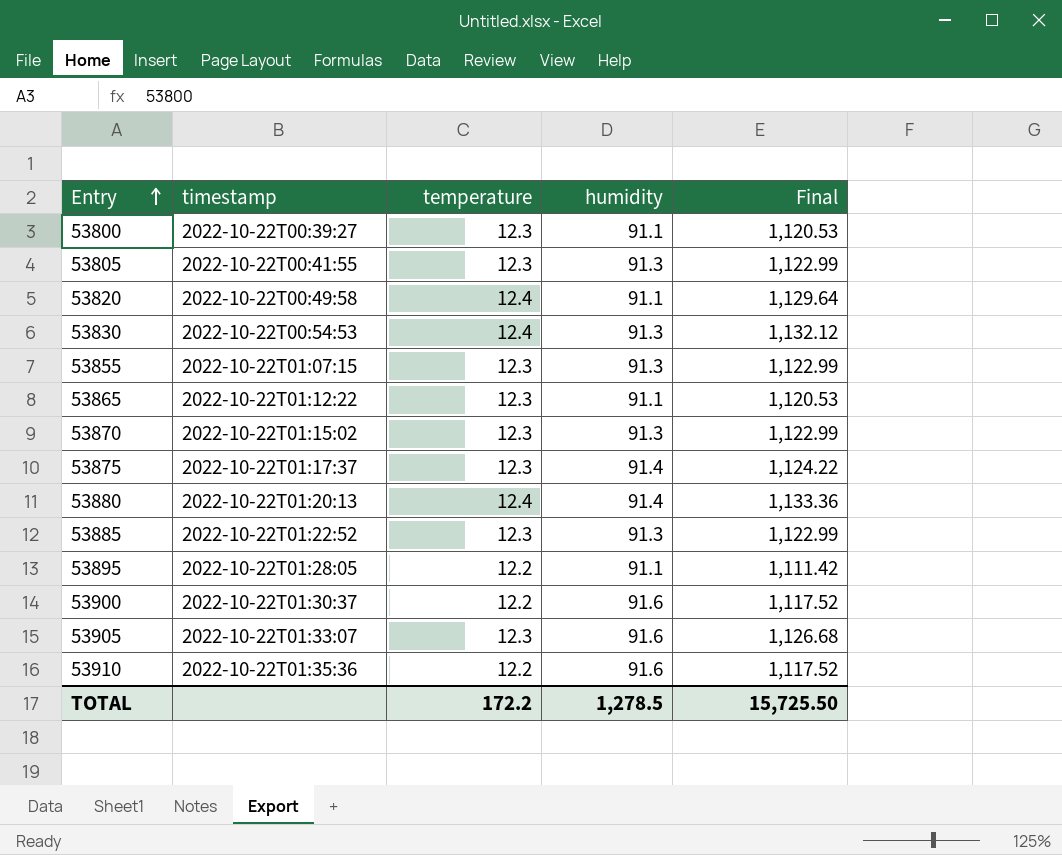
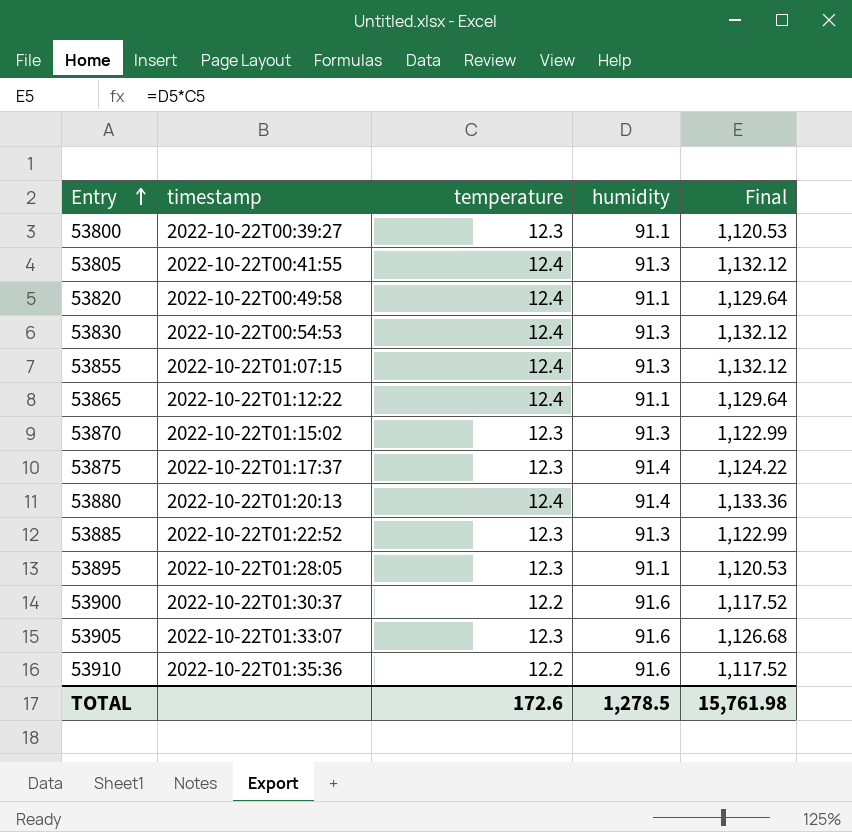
53805 | temperature: 12.3 -> 12.4
53805 | Final: 1,122.99 -> 1,132.12
53855 | temperature: 12.3 -> 12.4
53855 | Final: 1,122.99 -> 1,132.12
53865 | temperature: 12.3 -> 12.4
53865 | Final: 1,120.53 -> 1,129.64
53895 | temperature: 12.2 -> 12.3
53895 | Final: 1,111.42 -> 1,120.53
TOTAL | temperature: 172.2 -> 172.6
TOTAL | Final: 15,725.50 -> 15,761.98

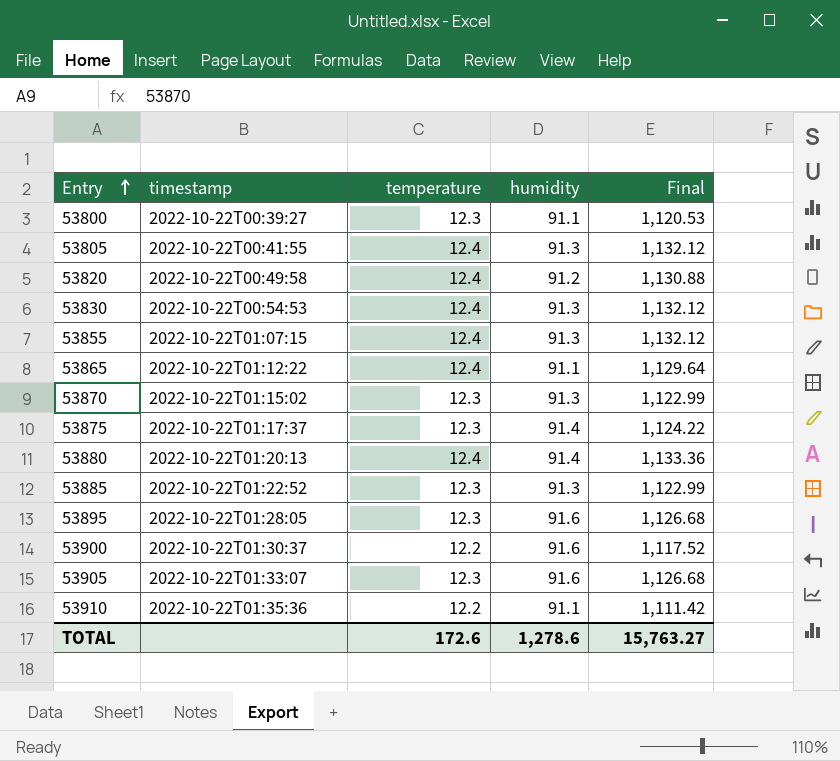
53820 | humidity: 91.1 -> 91.2
53820 | Final: 1,129.64 -> 1,130.88
53895 | humidity: 91.1 -> 91.6
53895 | Final: 1,120.53 -> 1,126.68
53910 | humidity: 91.6 -> 91.1
53910 | Final: 1,117.52 -> 1,111.42
TOTAL | humidity: 1,278.5 -> 1,278.6
TOTAL | Final: 15,761.98 -> 15,763.27

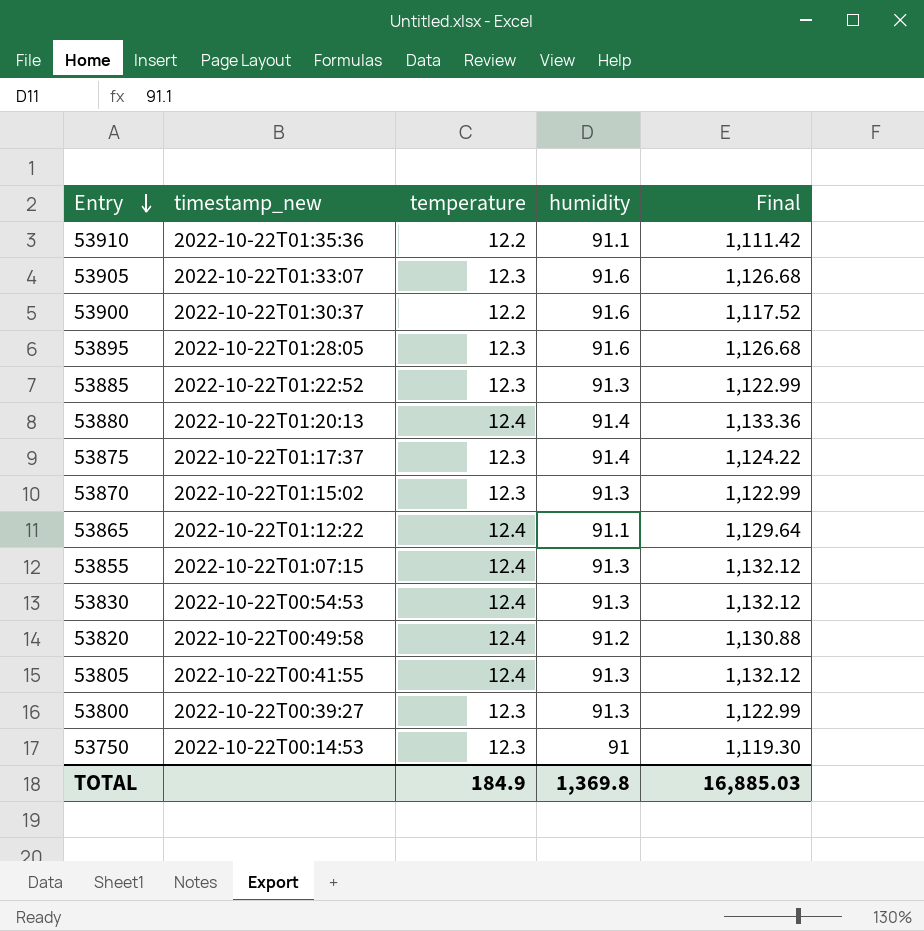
row order: Entry ascending -> Entry descending
column name: timestamp -> timestamp_new
53800 | humidity: 91.1 -> 91.3
53800 | Final: 1,120.53 -> 1,122.99
row 53750: none -> 2022-10-22T00:14:53 | 12.3 | 91 | 1,119.30
TOTAL | temperature: 172.6 -> 184.9
TOTAL | humidity: 1,278.6 -> 1,369.8
TOTAL | Final: 15,763.27 -> 16,885.03

